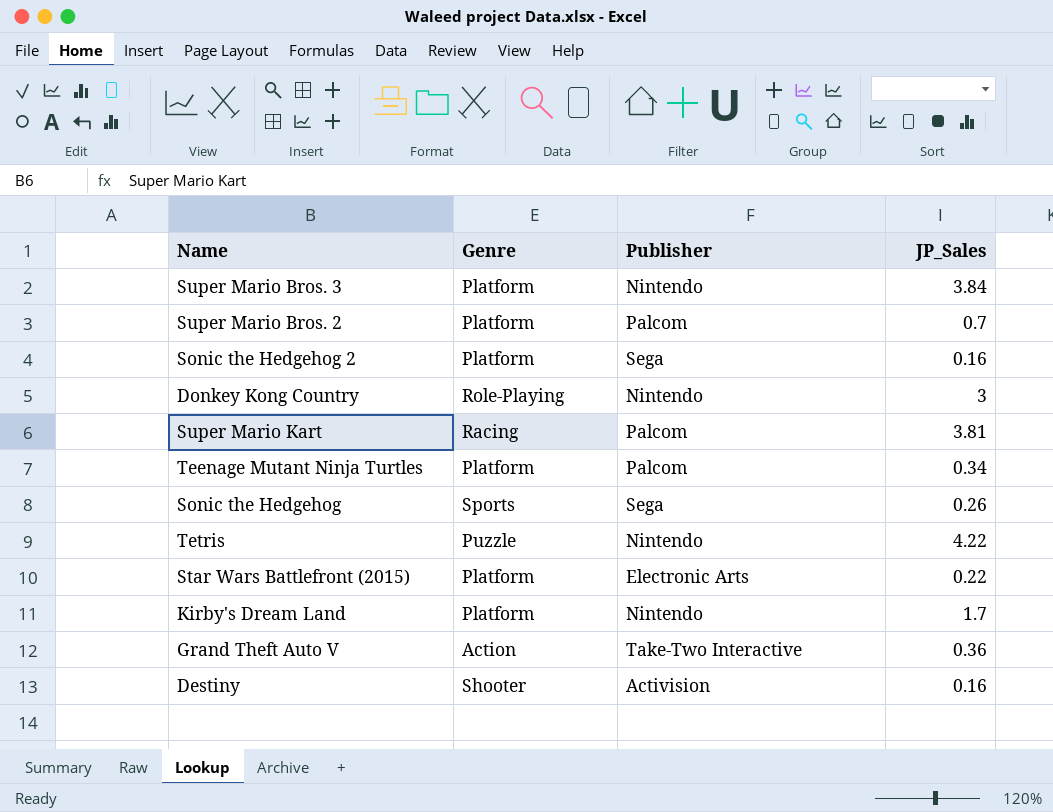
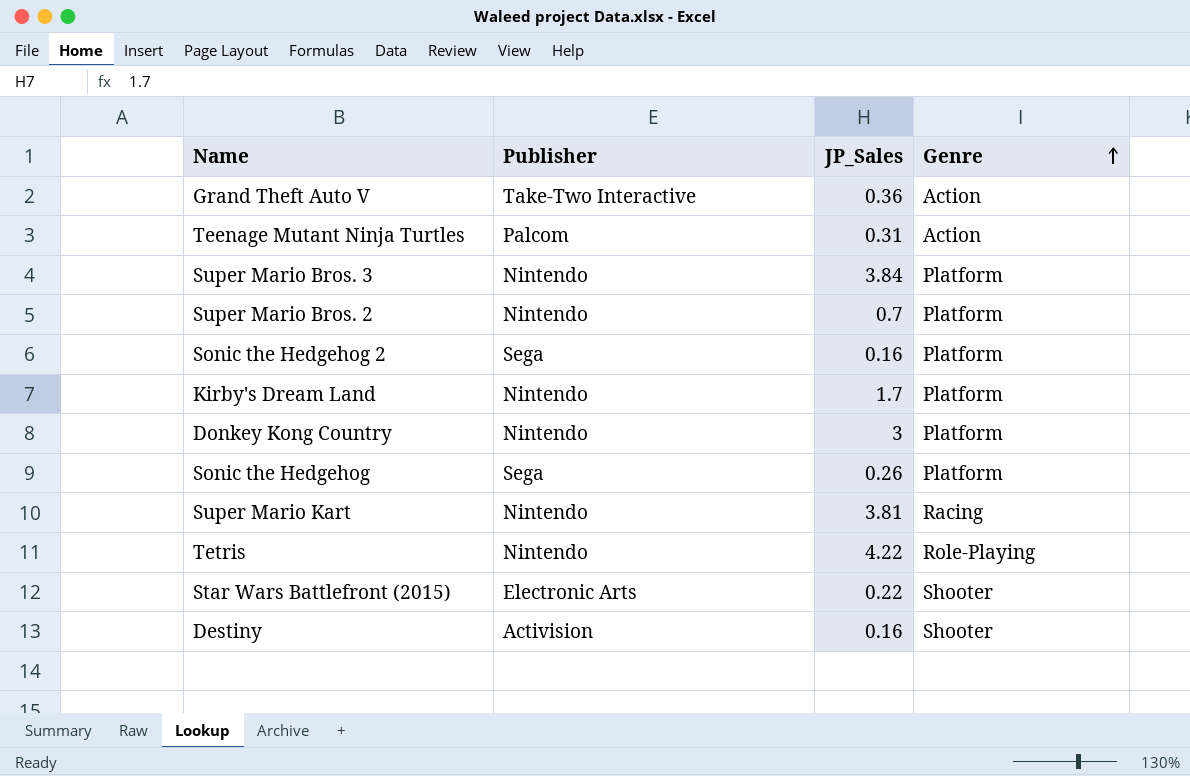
row order: none -> Genre ascending
column Genre | position: 2 -> 4
Teenage Mutant Ninja Turtles | JP_Sales: 0.34 -> 0.31
Teenage Mutant Ninja Turtles | Genre: Platform -> Action
Super Mario Bros. 2 | Publisher: Palcom -> Nintendo
Donkey Kong Country | Genre: Role-Playing -> Platform
Sonic the Hedgehog | Genre: Sports -> Platform
Super Mario Kart | Publisher: Palcom -> Nintendo
Tetris | Genre: Puzzle -> Role-Playing
Star Wars Battlefront (2015) | Genre: Platform -> Shooter

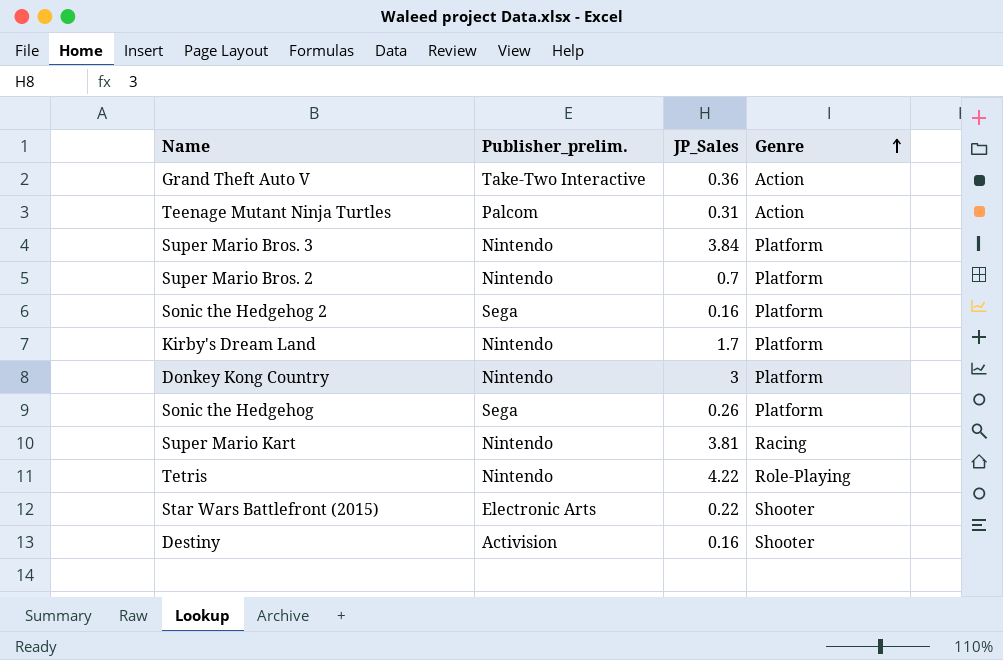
column name: Publisher -> Publisher_prelim.

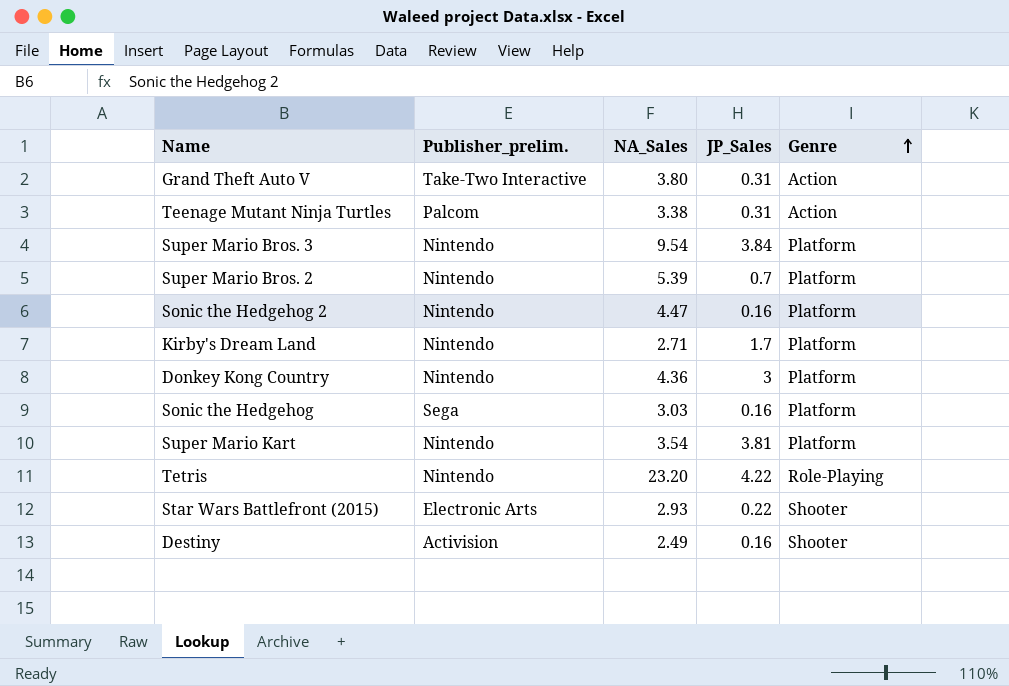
column NA_Sales | position: none -> 3
Grand Theft Auto V | JP_Sales: 0.36 -> 0.31
Sonic the Hedgehog 2 | Publisher_prelim.: Sega -> Nintendo
Sonic the Hedgehog | JP_Sales: 0.26 -> 0.16
Super Mario Kart | Genre: Racing -> Platform

